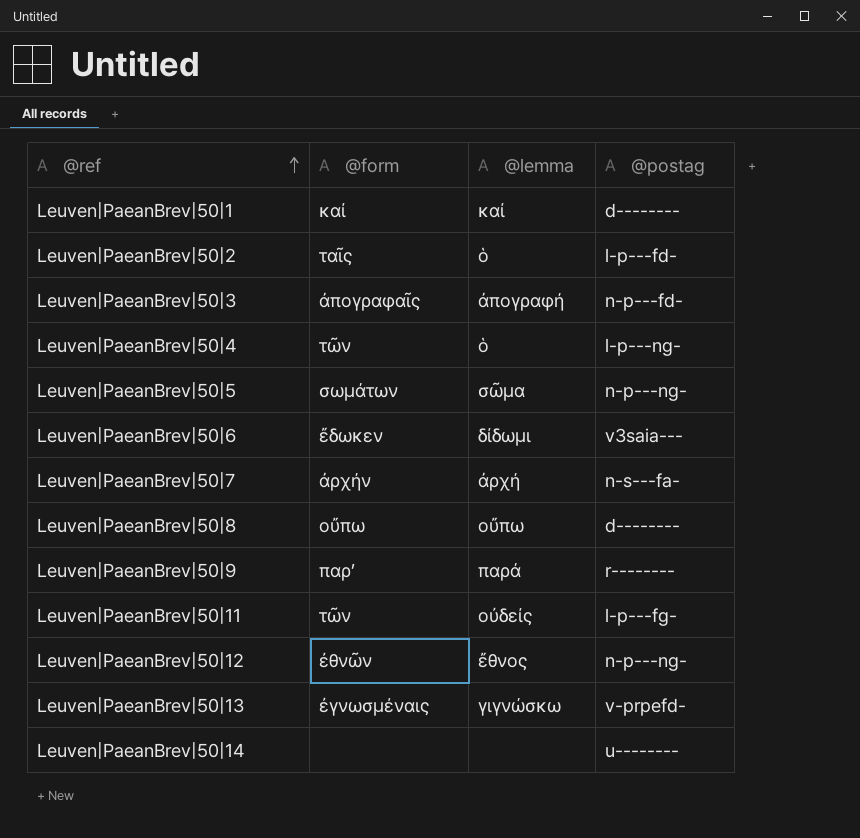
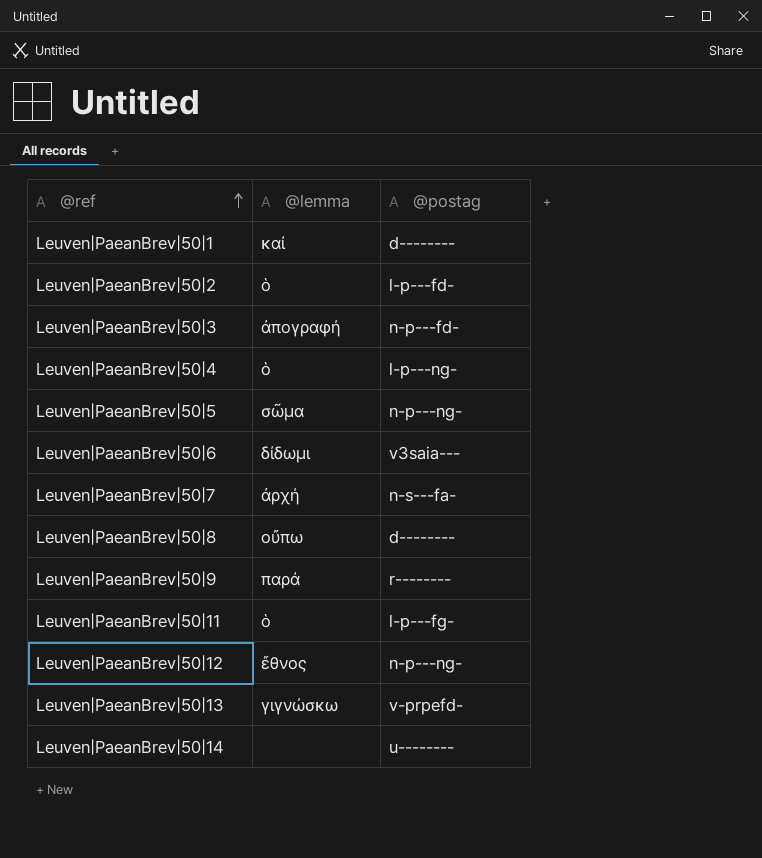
column @form | position: 2 -> none
Leuven|PaeanBrev|50|11 | @lemma: οὐδείς -> ὁ

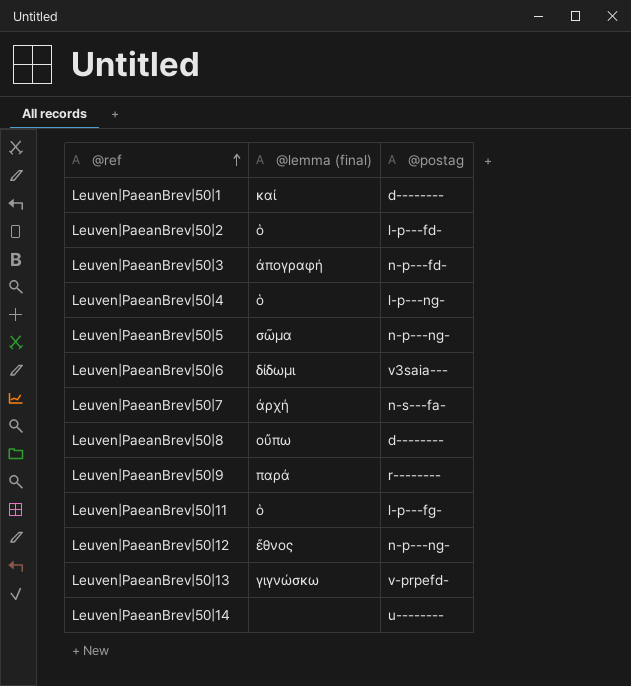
column name: @lemma -> @lemma (final)

